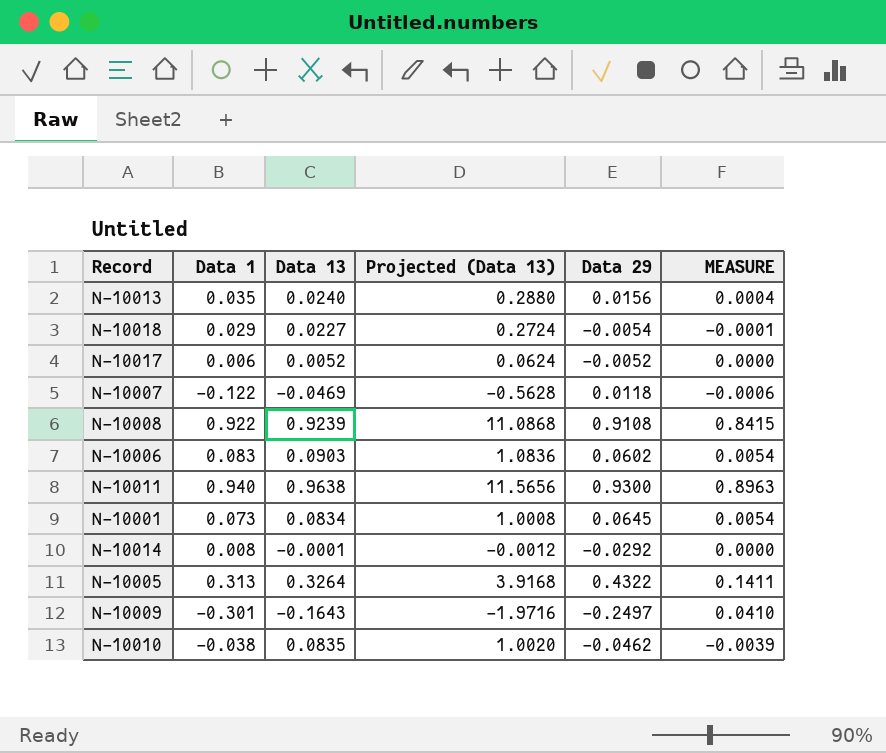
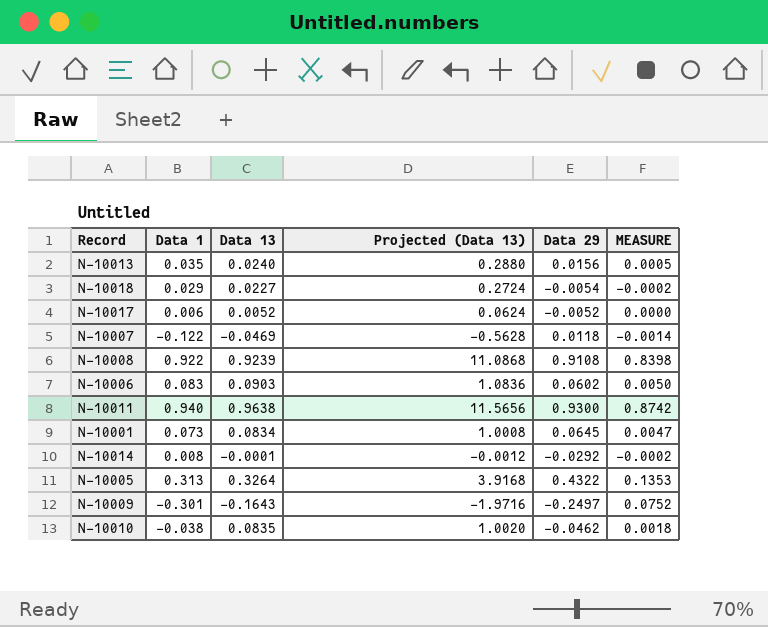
column MEASURE | formula: [Data 13] * [Data 29] -> [Data 1] * [Data 29]

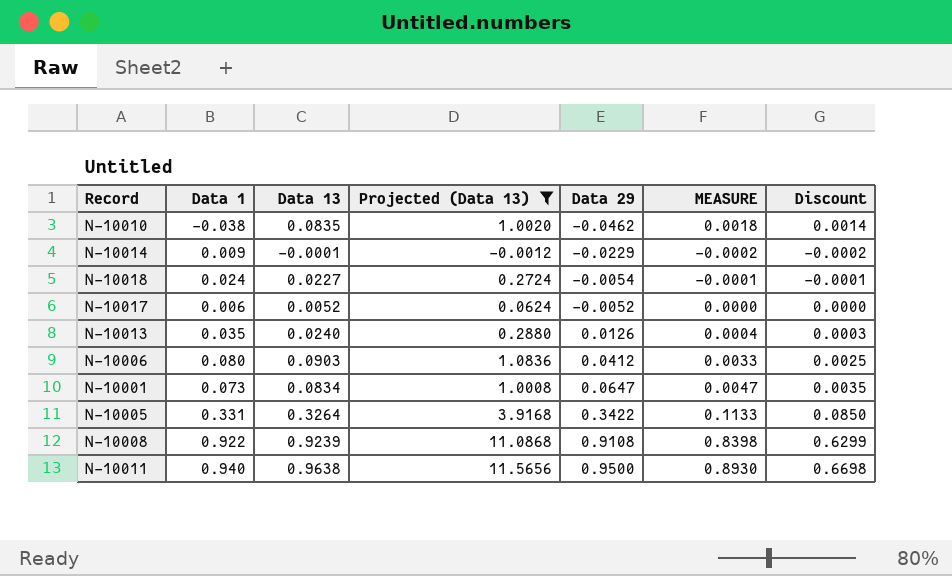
filter: none -> Projected (Data 13) >= -0.0012
row order: none -> Data 29 ascending
column Discount | formula: none -> [MEASURE] * 0.75
N-10014 | Data 1: 0.008 -> 0.009
N-10014 | Data 29: -0.0292 -> -0.0229
N-10018 | Data 1: 0.029 -> 0.024
N-10018 | MEASURE: -0.0002 -> -0.0001
N-10013 | Data 29: 0.0156 -> 0.0126
N-10013 | MEASURE: 0.0005 -> 0.0004
N-10006 | Data 1: 0.083 -> 0.080
N-10006 | Data 29: 0.0602 -> 0.0412
N-10006 | MEASURE: 0.0050 -> 0.0033
N-10001 | Data 29: 0.0645 -> 0.0647
N-10005 | Data 1: 0.313 -> 0.331
N-10005 | Data 29: 0.4322 -> 0.3422
N-10005 | MEASURE: 0.1353 -> 0.1133
N-10011 | Data 29: 0.9300 -> 0.9500
N-10011 | MEASURE: 0.8742 -> 0.8930

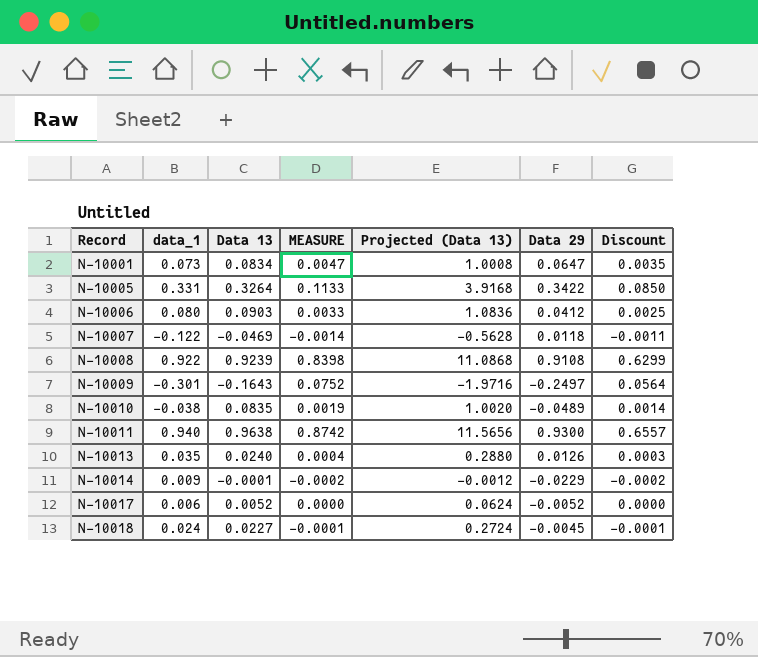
filter: Projected (Data 13) >= -0.0012 -> none
row order: Data 29 ascending -> Record ascending
column name: Data 1 -> data_1
column MEASURE | position: 6 -> 4
N-10010 | MEASURE: 0.0018 -> 0.0019
N-10010 | Data 29: -0.0462 -> -0.0489
N-10011 | MEASURE: 0.8930 -> 0.8742
N-10011 | Data 29: 0.9500 -> 0.9300
N-10011 | Discount: 0.6698 -> 0.6557
N-10018 | Data 29: -0.0054 -> -0.0045

